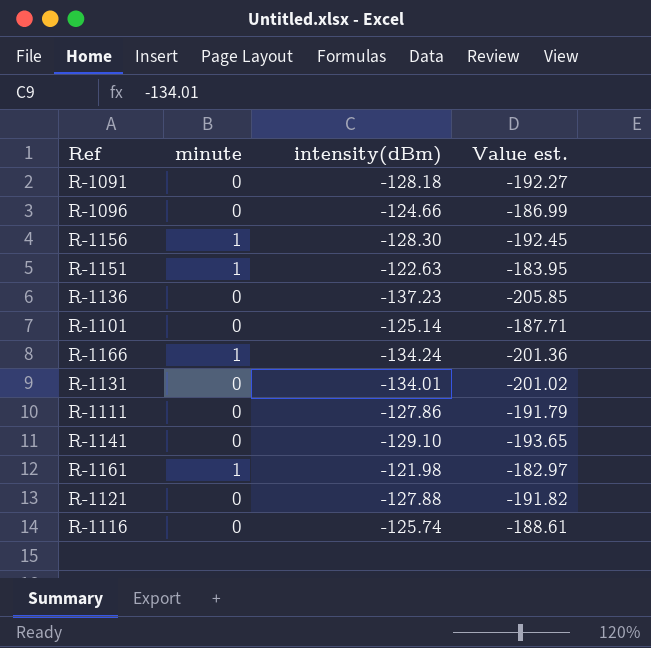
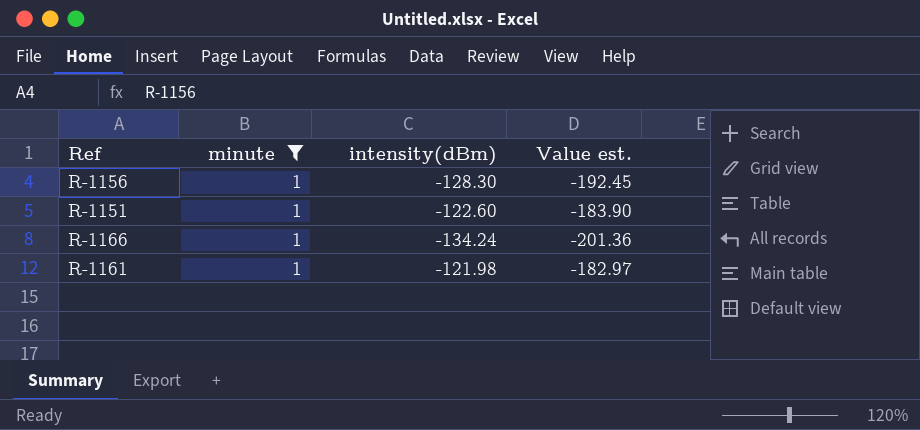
filter: none -> minute = 1
R-1151 | intensity(dBm): -122.63 -> -122.60
R-1151 | Value est.: -183.95 -> -183.90

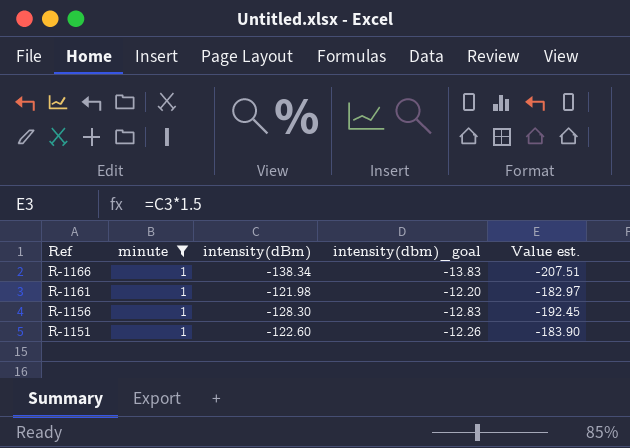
row order: none -> Ref descending
column intensity(dbm)_goal | formula: none -> [intensity(dBm)] * 0.1
R-1166 | intensity(dBm): -134.24 -> -138.34
R-1166 | Value est.: -201.36 -> -207.51

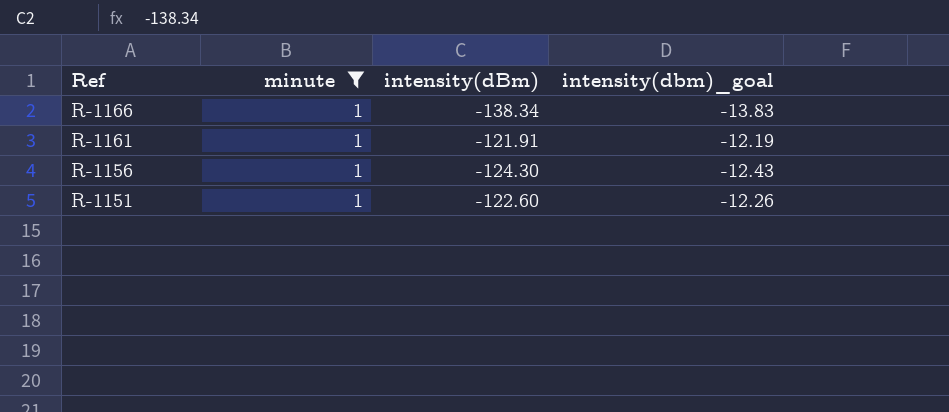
column Value est. | formula: [intensity(dBm)] * 1.5 -> none
R-1161 | intensity(dBm): -121.98 -> -121.91
R-1161 | intensity(dbm)_goal: -12.20 -> -12.19
R-1156 | intensity(dBm): -128.30 -> -124.30
R-1156 | intensity(dbm)_goal: -12.83 -> -12.43

